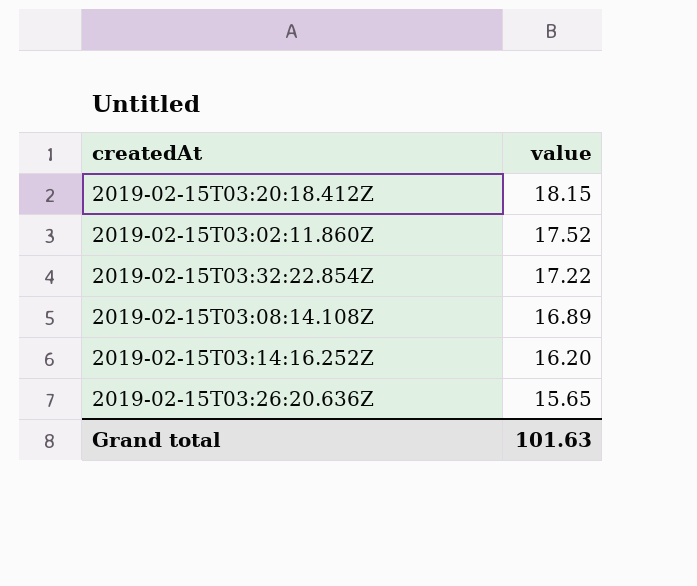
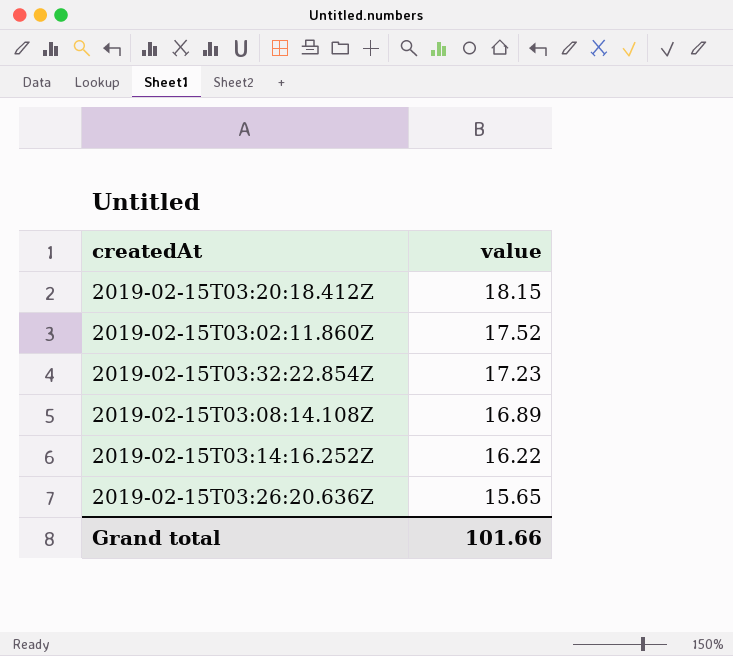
2019-02-15T03:32:22.854Z | value: 17.22 -> 17.23
2019-02-15T03:14:16.252Z | value: 16.20 -> 16.22
Grand total | value: 101.63 -> 101.66

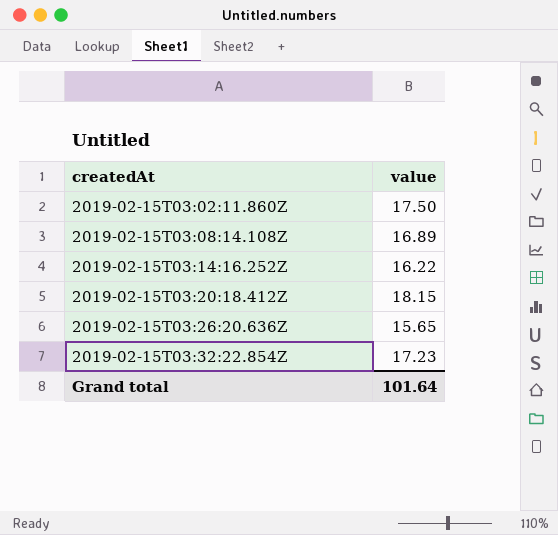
row order: value descending -> createdAt ascending
2019-02-15T03:02:11.860Z | value: 17.52 -> 17.50
Grand total | value: 101.66 -> 101.64

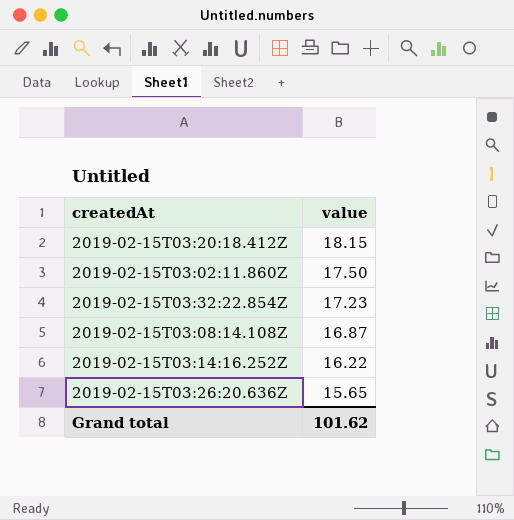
row order: createdAt ascending -> value descending
2019-02-15T03:08:14.108Z | value: 16.89 -> 16.87
Grand total | value: 101.64 -> 101.62

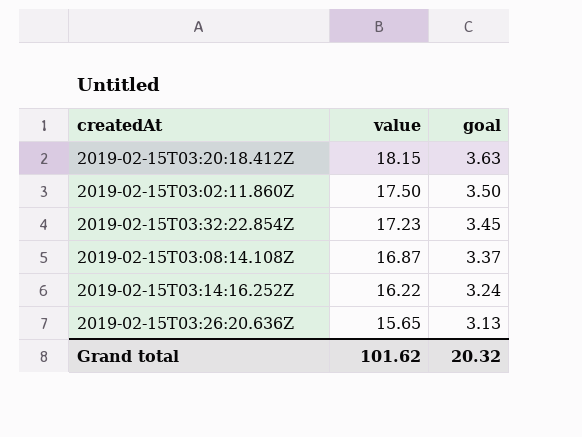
column goal | formula: none -> [value] * 0.2

